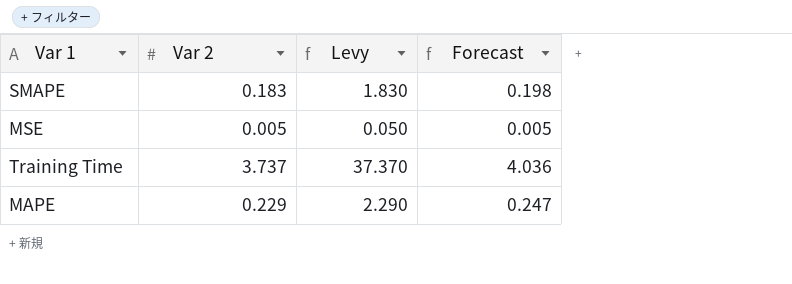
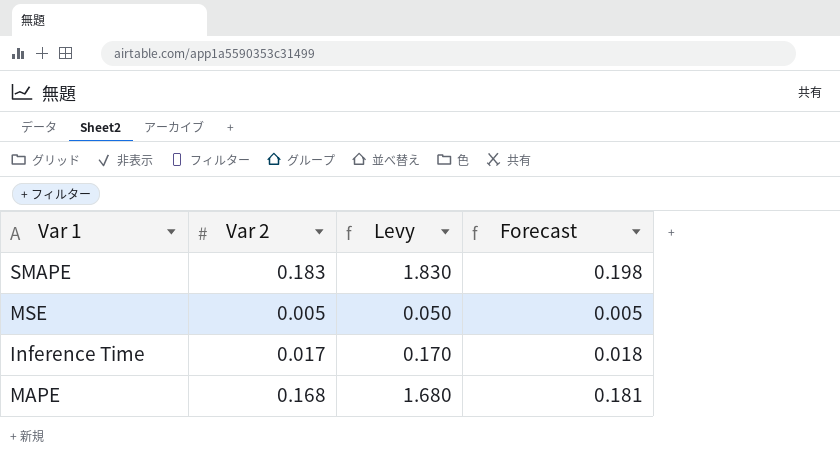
row Training Time: 3.737 | 37.370 | 4.036 -> none
row Inference Time: none -> 0.017 | 0.170 | 0.018
MAPE | Var 2: 0.229 -> 0.168
MAPE | Levy: 2.290 -> 1.680
MAPE | Forecast: 0.247 -> 0.181

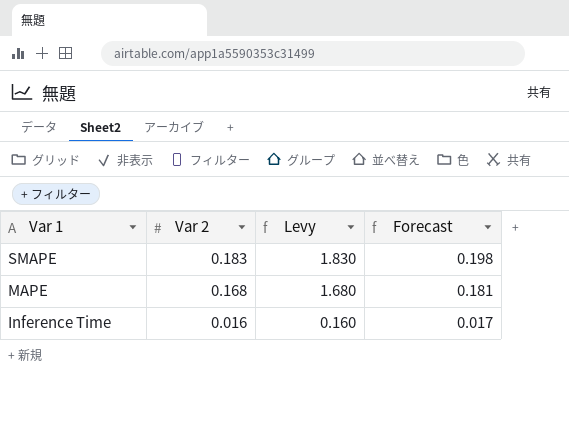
row order: none -> Var 1 descending
row MSE: 0.005 | 0.050 | 0.005 -> none
Inference Time | Var 2: 0.017 -> 0.016
Inference Time | Levy: 0.170 -> 0.160
Inference Time | Forecast: 0.018 -> 0.017

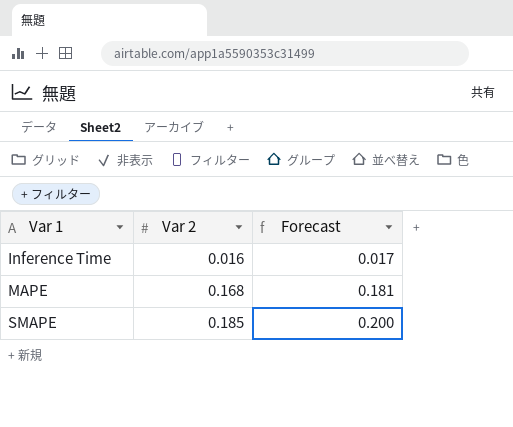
row order: Var 1 descending -> Var 1 ascending
column Levy | formula: [Var 2] * 10 -> none
SMAPE | Var 2: 0.183 -> 0.185
SMAPE | Forecast: 0.198 -> 0.200

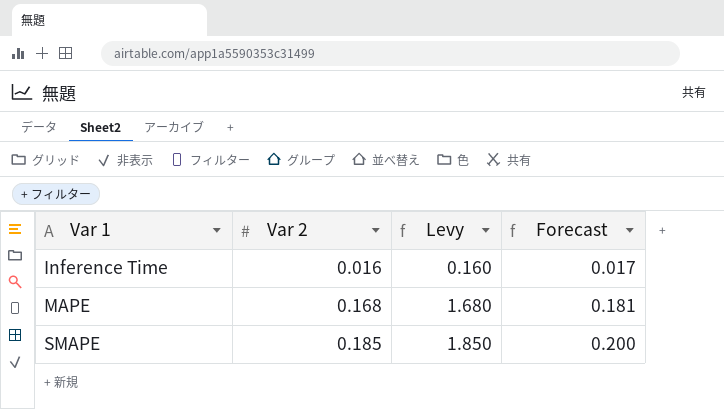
column Levy | formula: none -> [Var 2] * 10

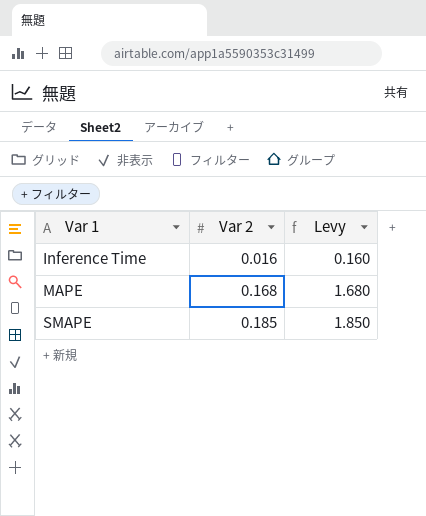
column Forecast | formula: [Var 2] * 1.08 -> none

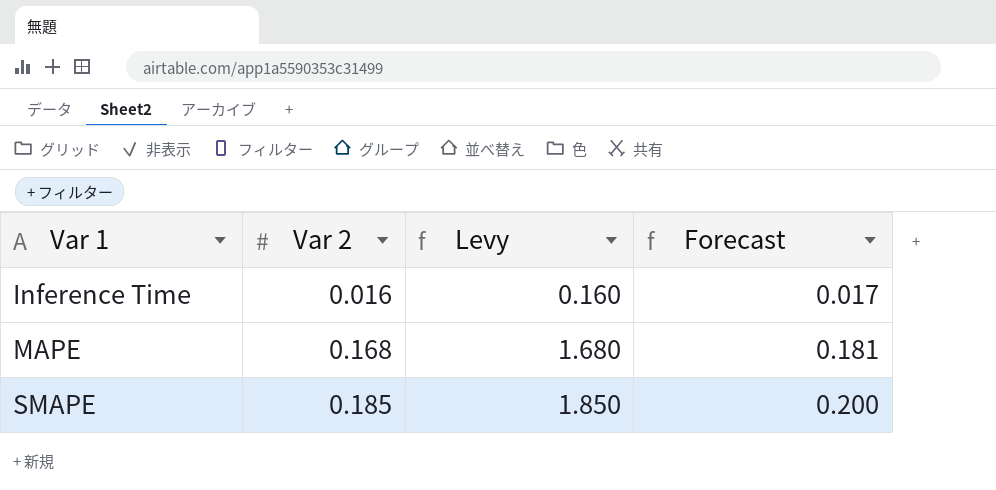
column Forecast | formula: none -> [Var 2] * 1.08

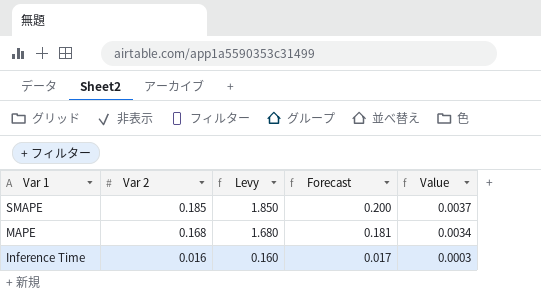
row order: Var 1 ascending -> Var 1 descending
column Value | formula: none -> [Var 2] * 0.02

